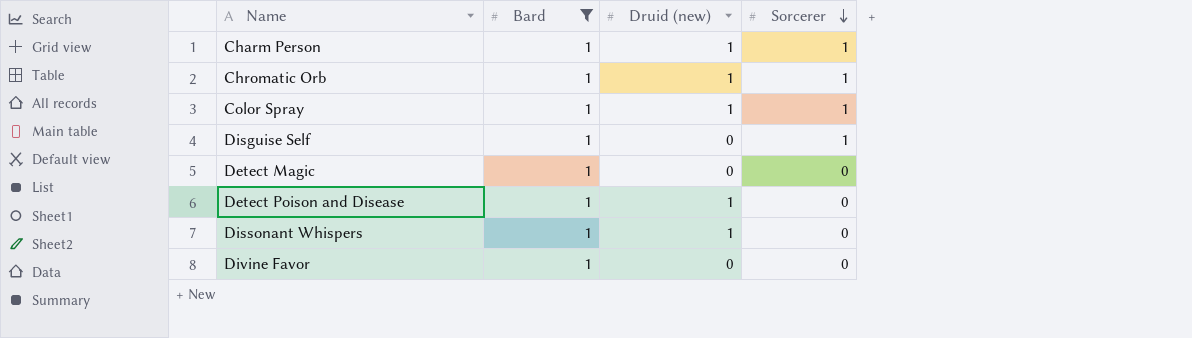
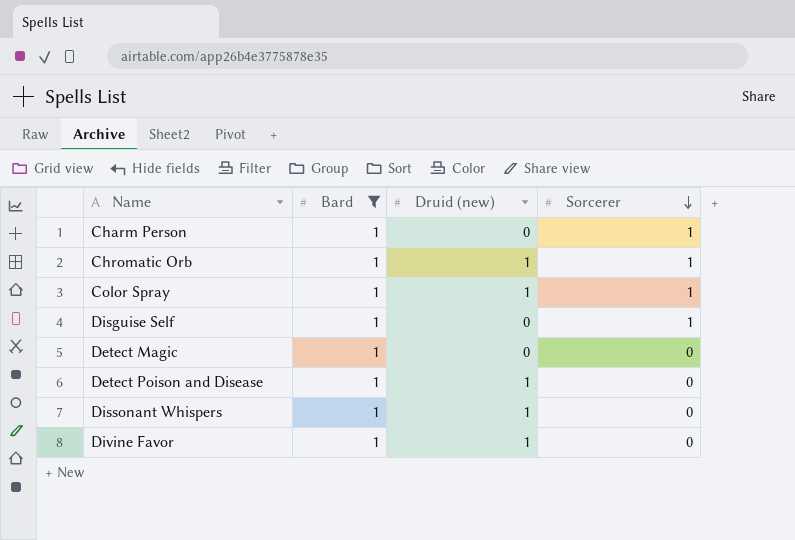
Charm Person | Druid (new): 1 -> 0
Divine Favor | Druid (new): 0 -> 1

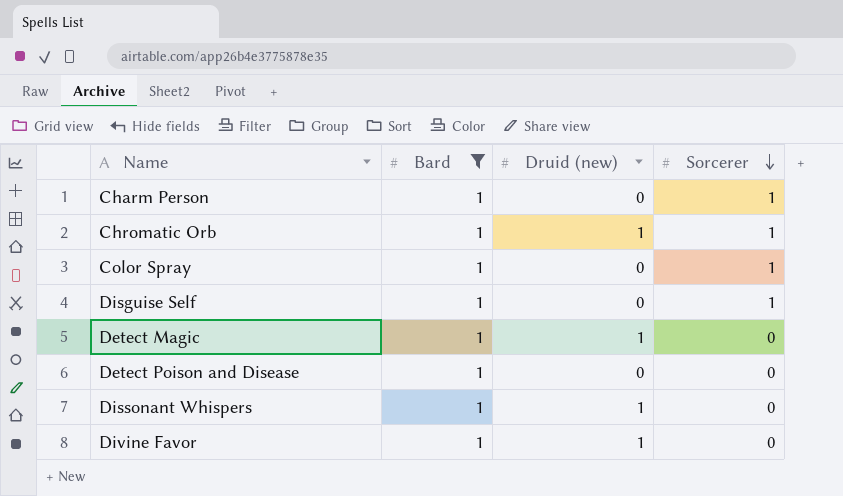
Color Spray | Druid (new): 1 -> 0
Detect Magic | Druid (new): 0 -> 1
Detect Poison and Disease | Druid (new): 1 -> 0

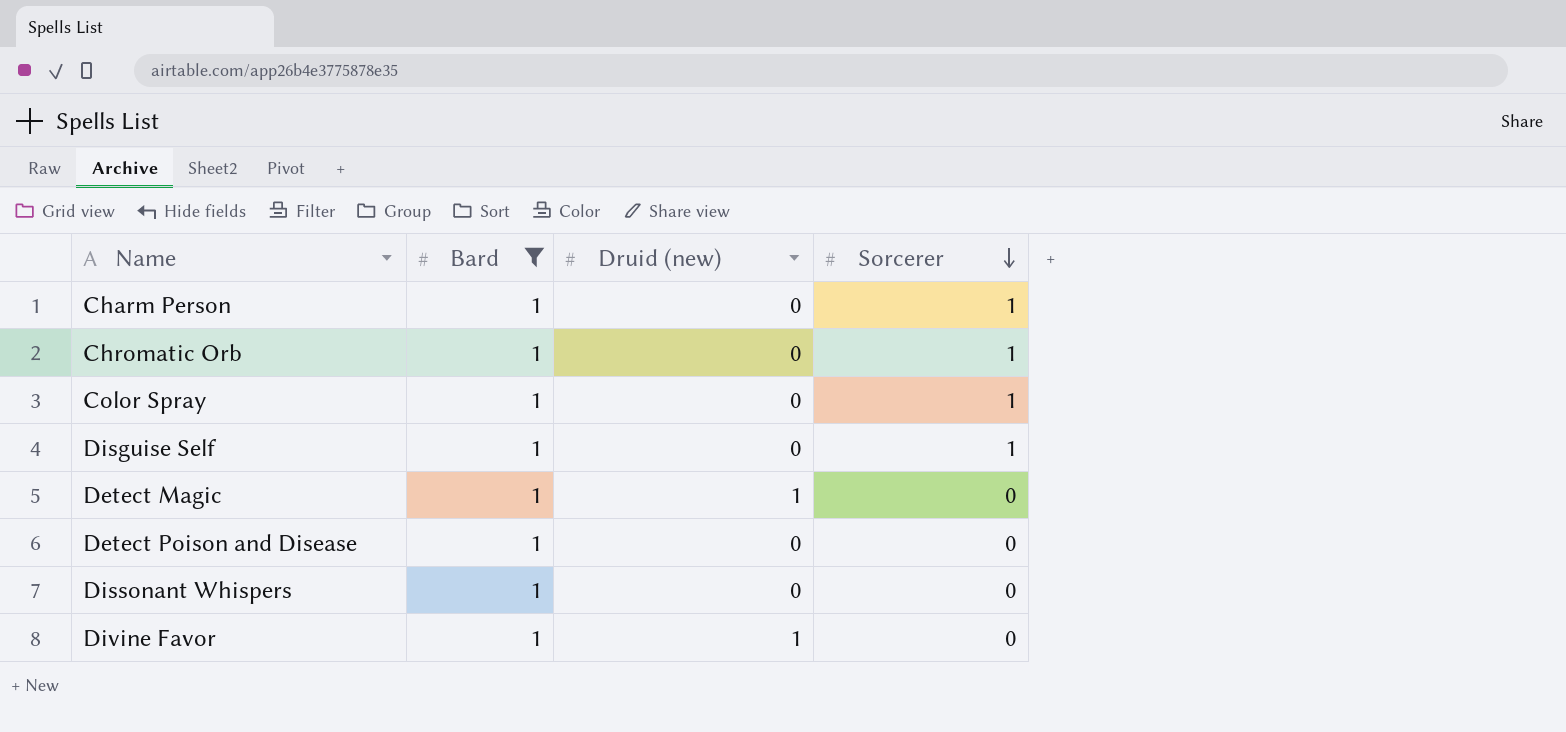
Chromatic Orb | Druid (new): 1 -> 0
Dissonant Whispers | Druid (new): 1 -> 0

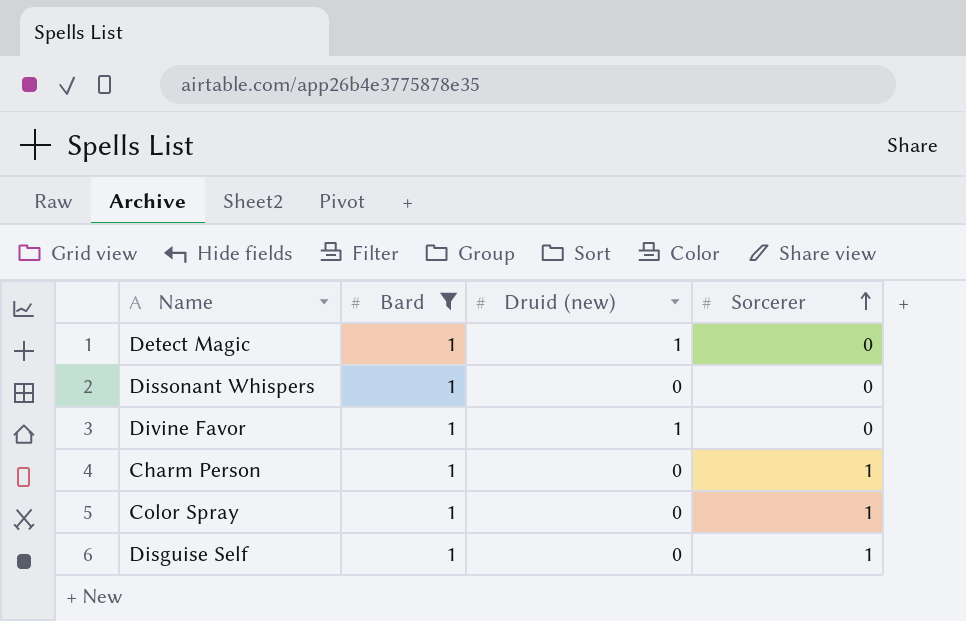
row order: Sorcerer descending -> Sorcerer ascending
row Chromatic Orb: 1 | 0 | 1 -> none
row Detect Poison and Disease: 1 | 0 | 0 -> none

